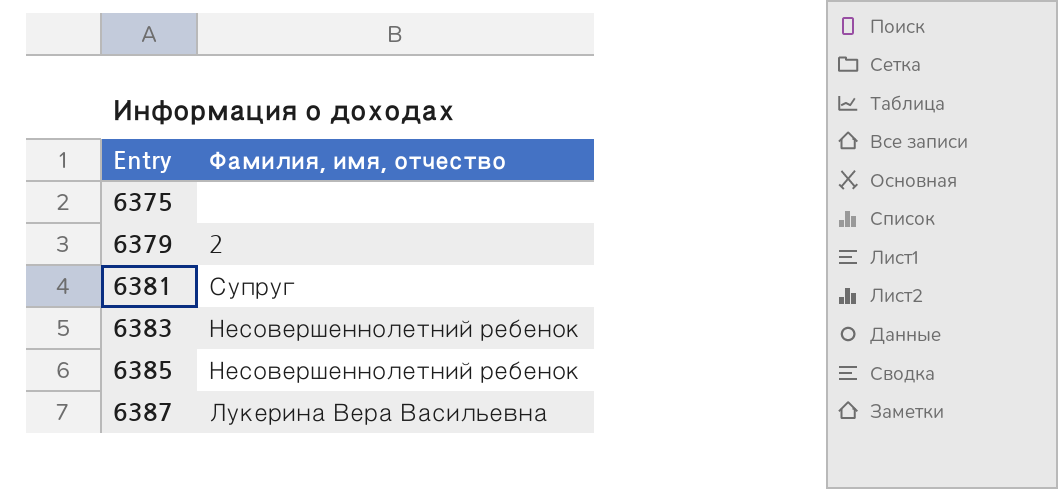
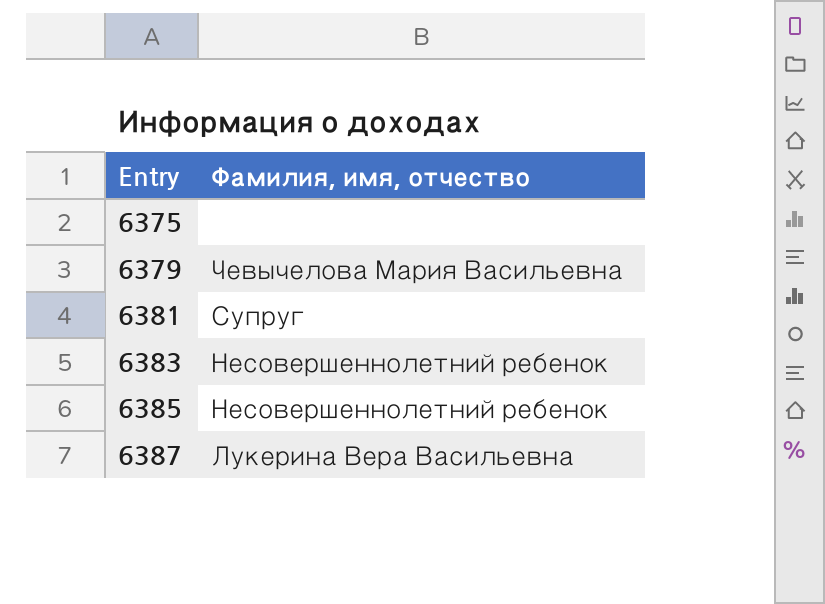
6379 | Фамилия, имя, отчество: 2 -> Чевычелова Мария Васильевна

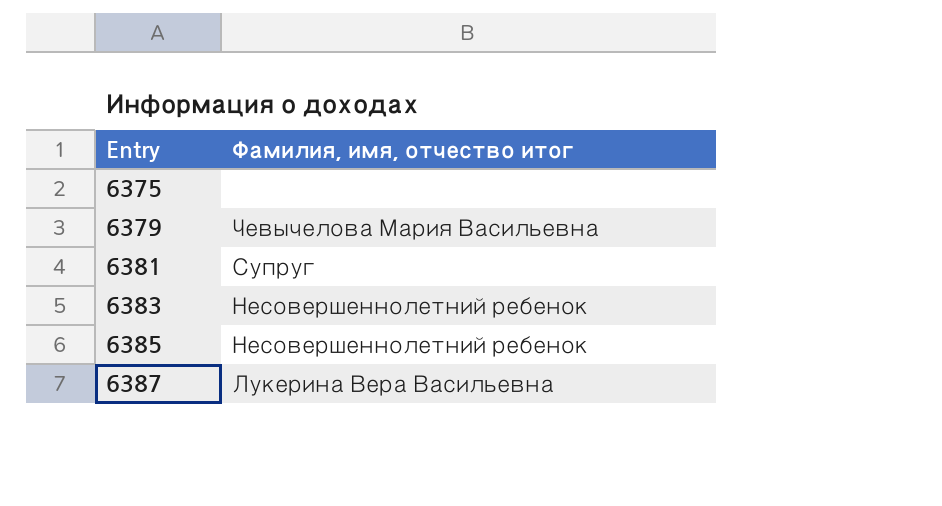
column name: Фамилия, имя, отчество -> Фамилия, имя, отчество итог

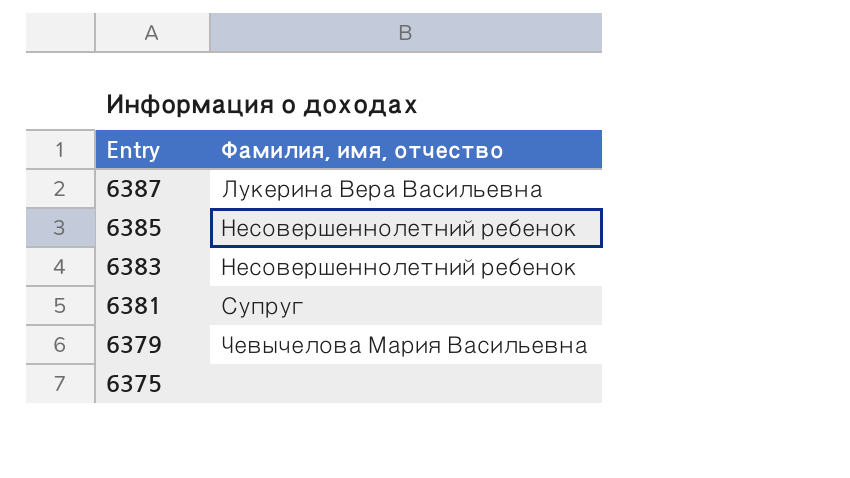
row order: Entry ascending -> Entry descending
column name: Фамилия, имя, отчество итог -> Фамилия, имя, отчество

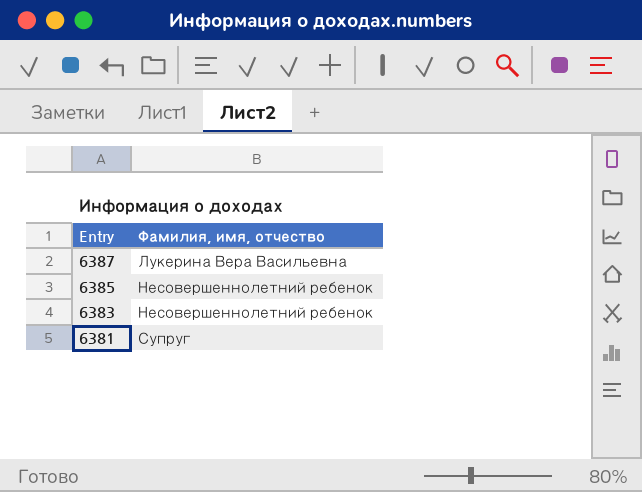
row 6379: Чевычелова Мария Васильевна -> none
row 6375: none -> none

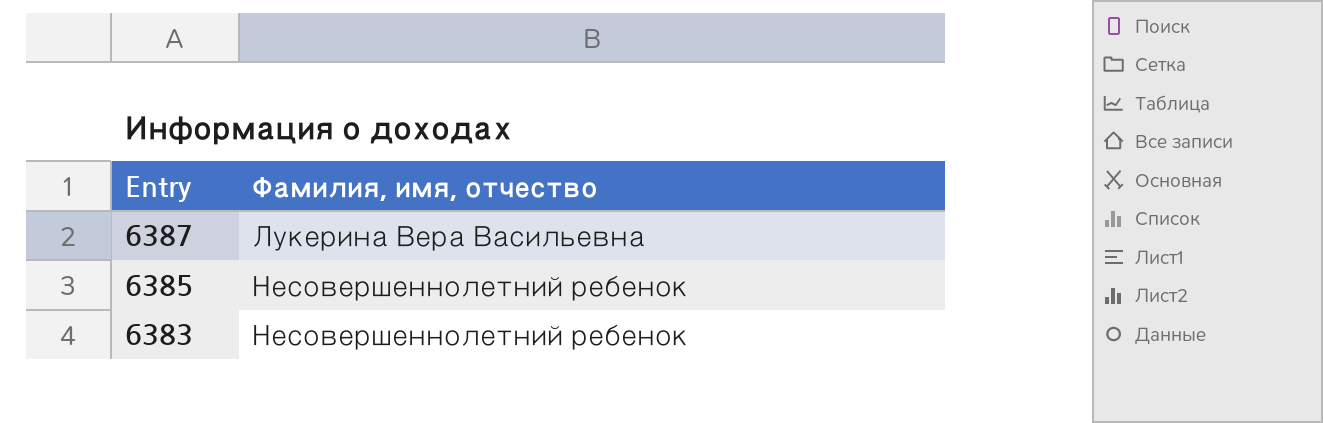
row 6381: Супруг -> none

